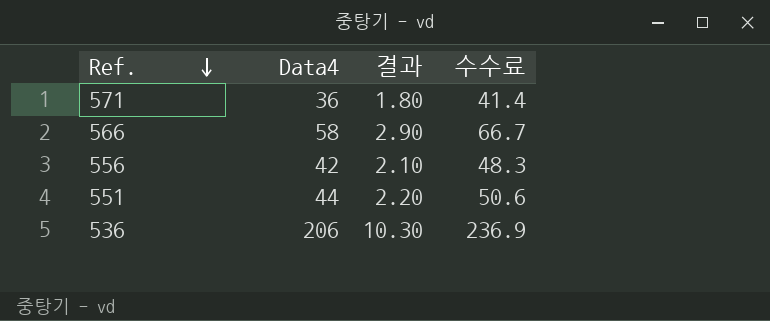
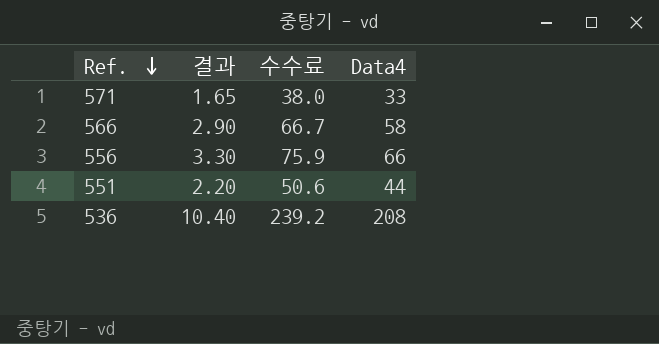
column Data4 | position: 2 -> 4
571 | 결과: 1.80 -> 1.65
571 | 수수료: 41.4 -> 38.0
571 | Data4: 36 -> 33
556 | 결과: 2.10 -> 3.30
556 | 수수료: 48.3 -> 75.9
556 | Data4: 42 -> 66
536 | 결과: 10.30 -> 10.40
536 | 수수료: 236.9 -> 239.2
536 | Data4: 206 -> 208

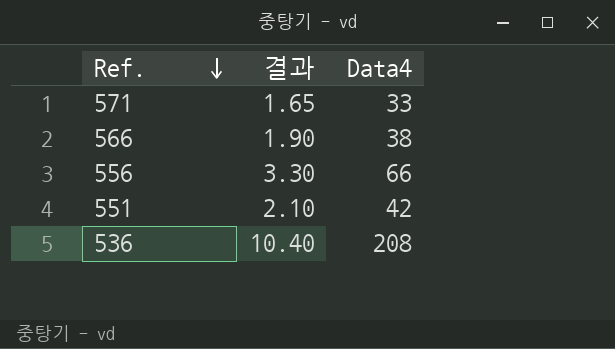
column 수수료 | formula: [Data4] * 1.15 -> none
566 | 결과: 2.90 -> 1.90
566 | Data4: 58 -> 38
551 | 결과: 2.20 -> 2.10
551 | Data4: 44 -> 42

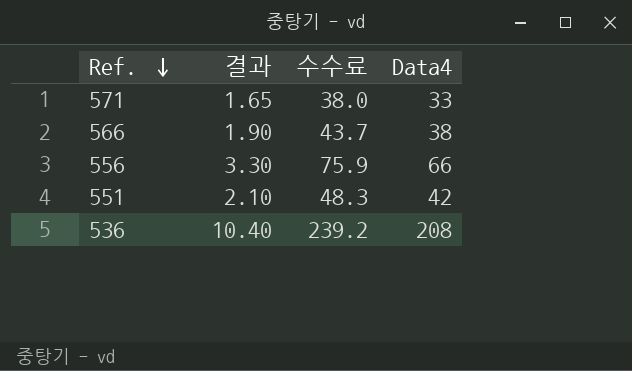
column 수수료 | formula: none -> [Data4] * 1.15

